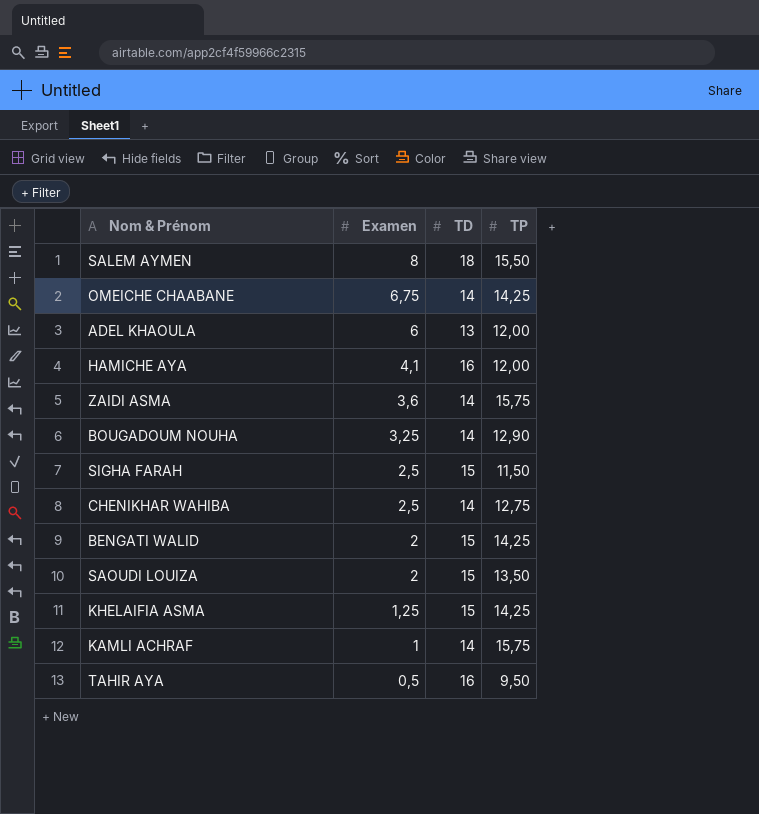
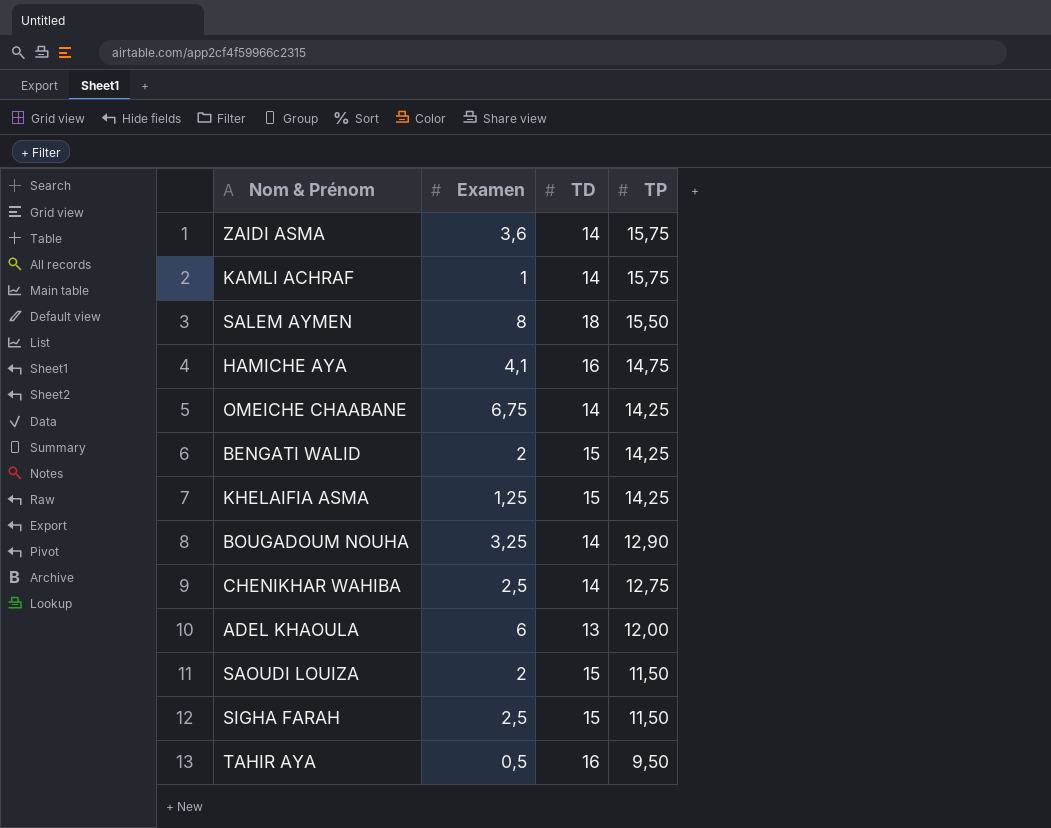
row order: Examen descending -> TP descending
HAMICHE AYA | TP: 12,00 -> 14,75
SAOUDI LOUIZA | TP: 13,50 -> 11,50

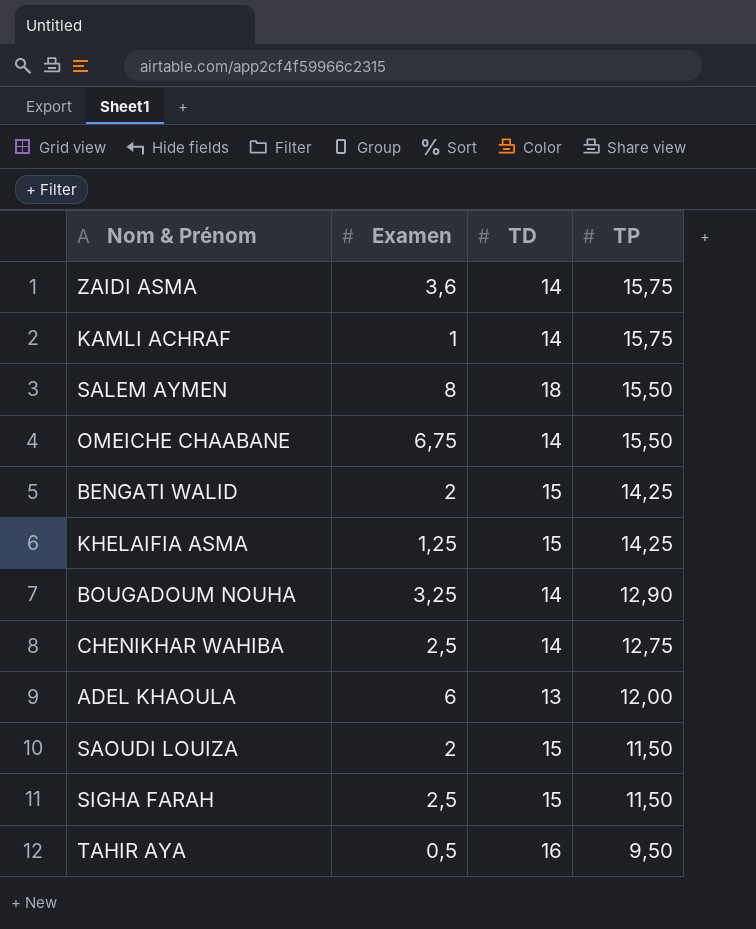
row HAMICHE AYA: 4,1 | 16 | 14,75 -> none
OMEICHE CHAABANE | TP: 14,25 -> 15,50

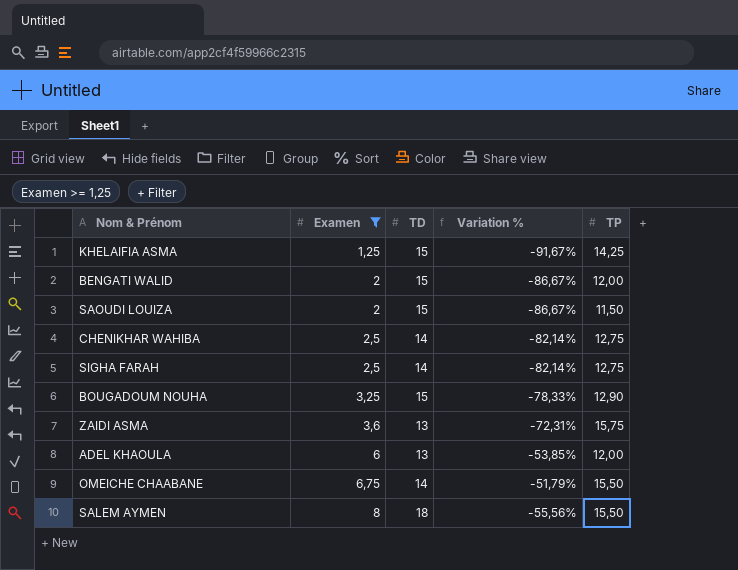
filter: none -> Examen >= 1,25
row order: TP descending -> Examen ascending
column Variation % | formula: none -> ([Examen] - [TD]) / [TD]
BENGATI WALID | TP: 14,25 -> 12,00
SIGHA FARAH | TD: 15 -> 14
SIGHA FARAH | TP: 11,50 -> 12,75
BOUGADOUM NOUHA | TD: 14 -> 15
ZAIDI ASMA | TD: 14 -> 13

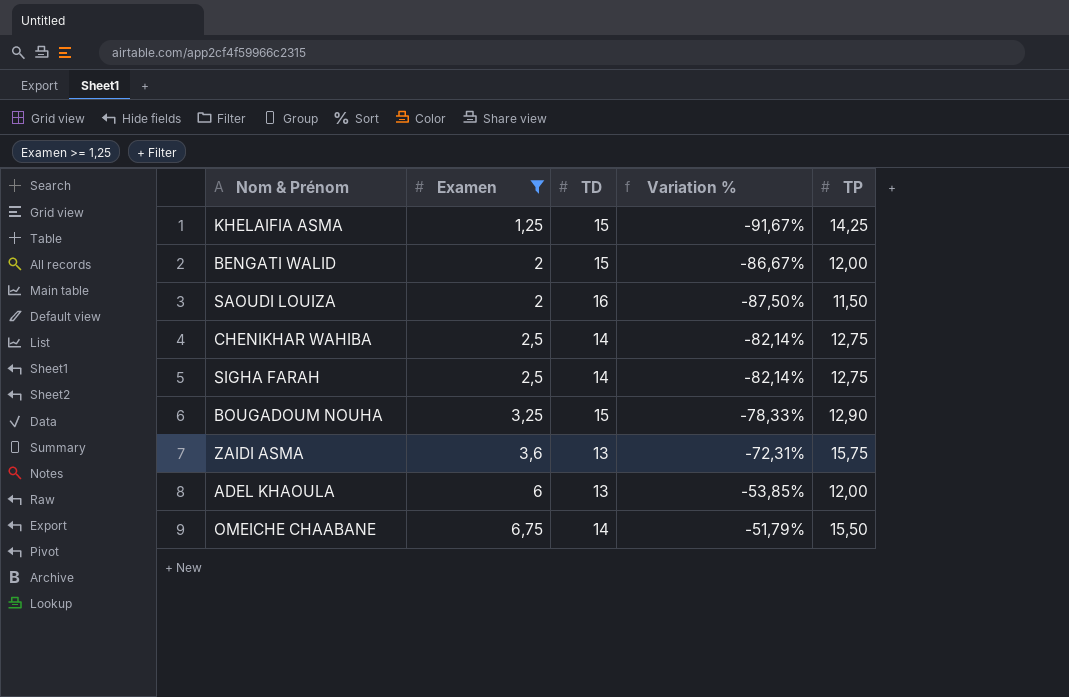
row SALEM AYMEN: 8 | 18 | -55,56% | 15,50 -> none
SAOUDI LOUIZA | TD: 15 -> 16
SAOUDI LOUIZA | Variation %: -86,67% -> -87,50%

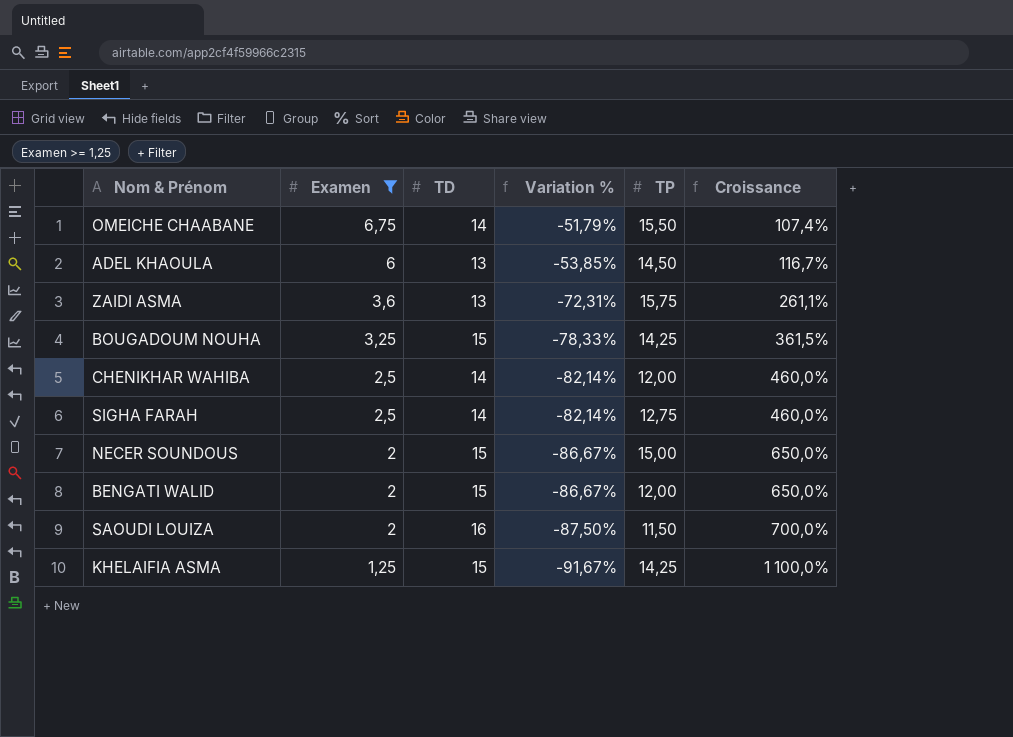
row order: Examen ascending -> Examen descending
column Croissance | formula: none -> ([TD] - [Examen]) / [Examen]
ADEL KHAOULA | TP: 12,00 -> 14,50
BOUGADOUM NOUHA | TP: 12,90 -> 14,25
CHENIKHAR WAHIBA | TP: 12,75 -> 12,00
row NECER SOUNDOUS: none -> 2 | 15 | -86,67% | 15,00 | 650,0%

